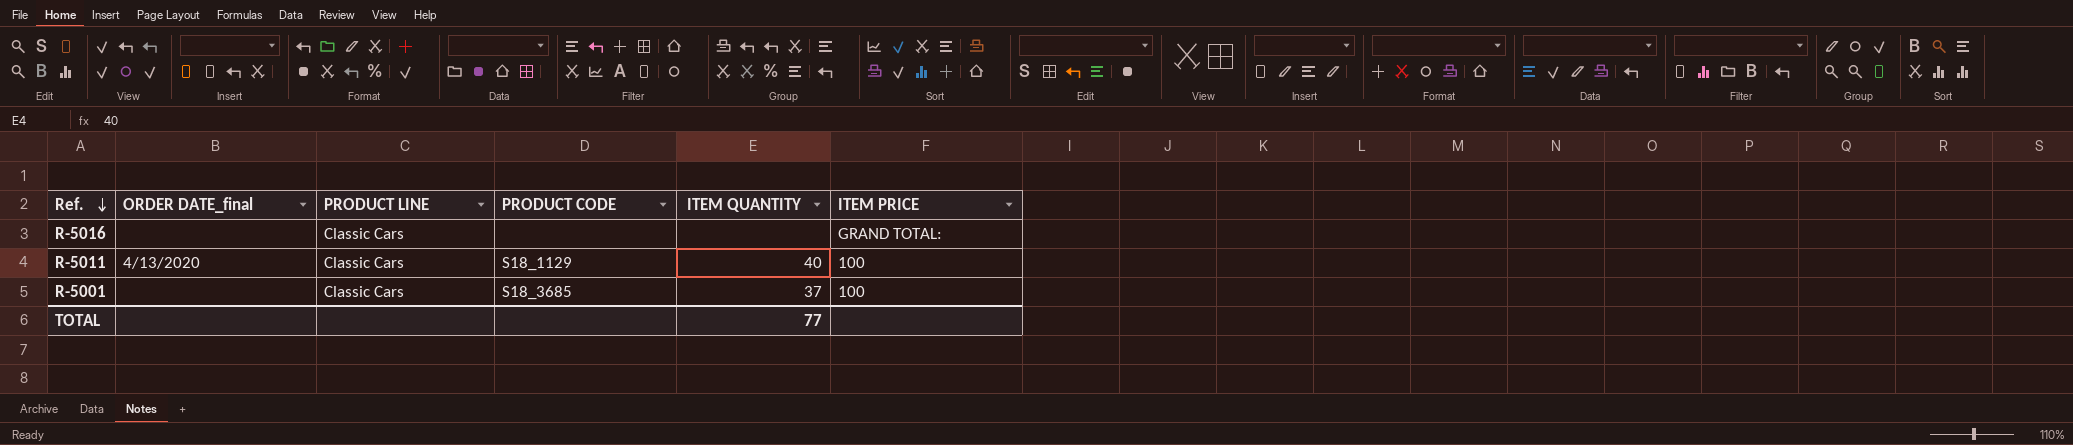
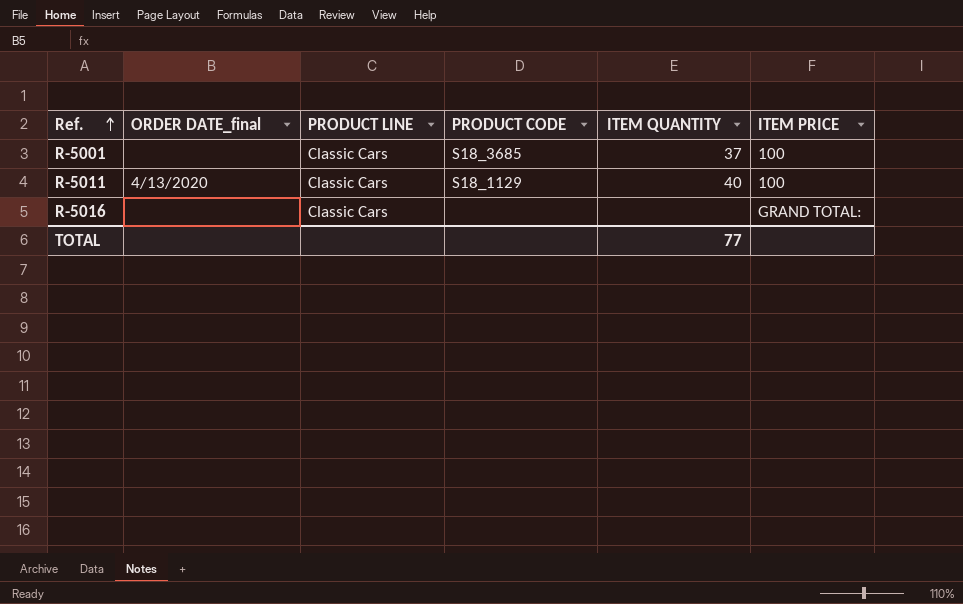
row order: Ref. descending -> Ref. ascending

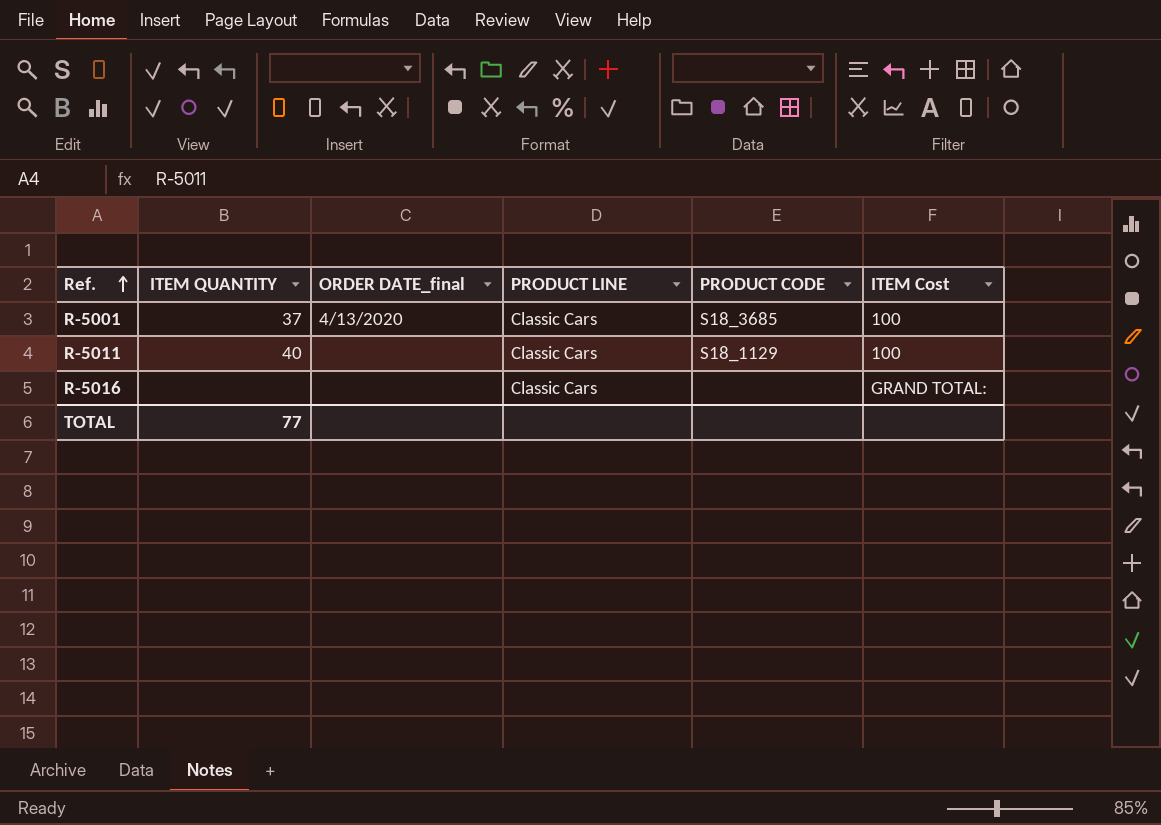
column ITEM QUANTITY | position: 5 -> 2
column name: ITEM PRICE -> ITEM Cost
R-5001 | ORDER DATE_final: none -> 4/13/2020
R-5011 | ORDER DATE_final: 4/13/2020 -> none

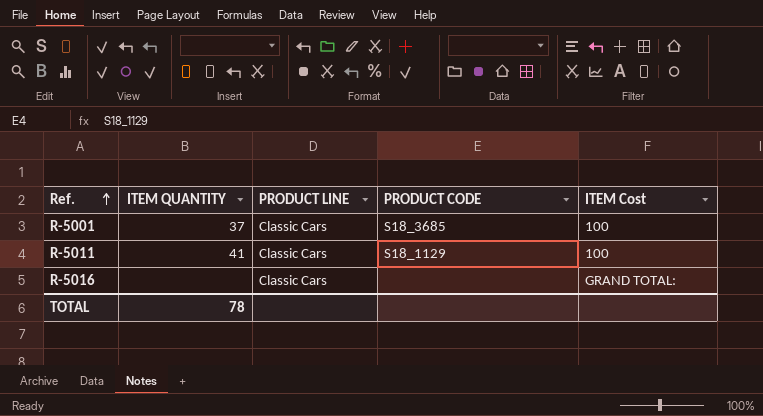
column ORDER DATE_final | position: 3 -> none
R-5011 | ITEM QUANTITY: 40 -> 41
TOTAL | ITEM QUANTITY: 77 -> 78

